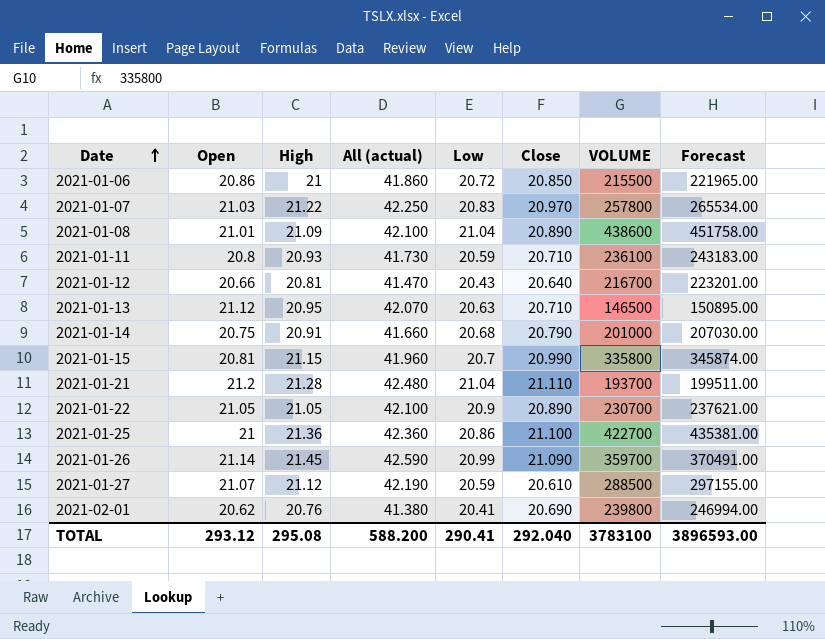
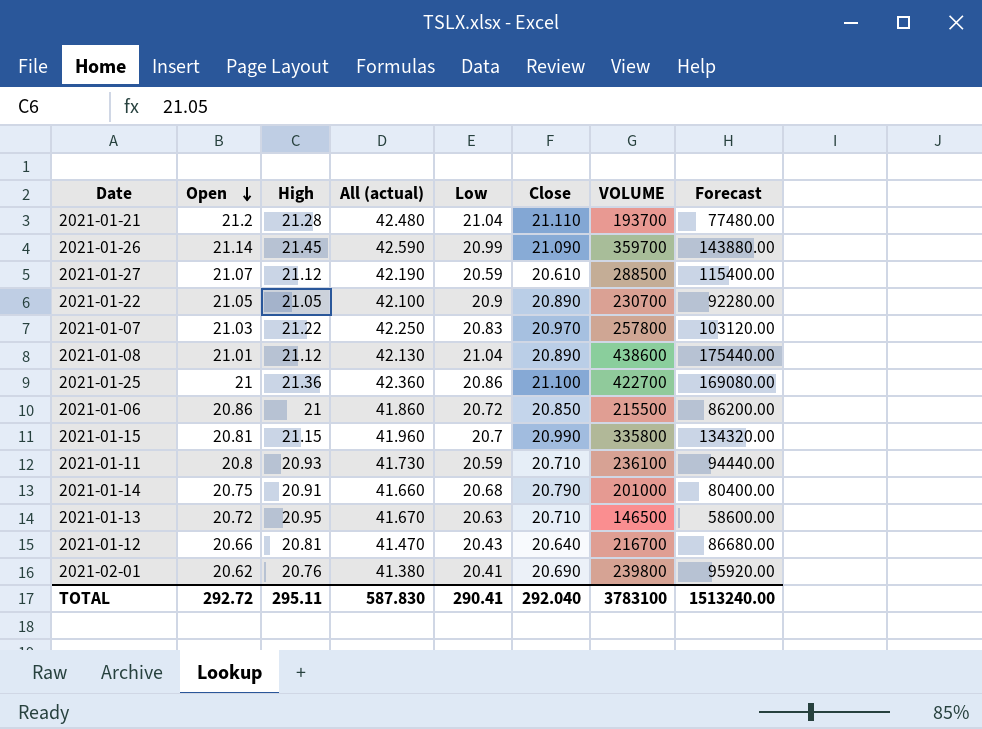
row order: Date ascending -> Open descending
column Forecast | formula: [VOLUME] * 1.03 -> [VOLUME] * 0.4
2021-01-08 | High: 21.09 -> 21.12
2021-01-08 | All (actual): 42.100 -> 42.130
2021-01-13 | Open: 21.12 -> 20.72
2021-01-13 | All (actual): 42.070 -> 41.670
TOTAL | Open: 293.12 -> 292.72
TOTAL | High: 295.08 -> 295.11
TOTAL | All (actual): 588.200 -> 587.830
TOTAL | Forecast: 3896593.00 -> 1513240.00

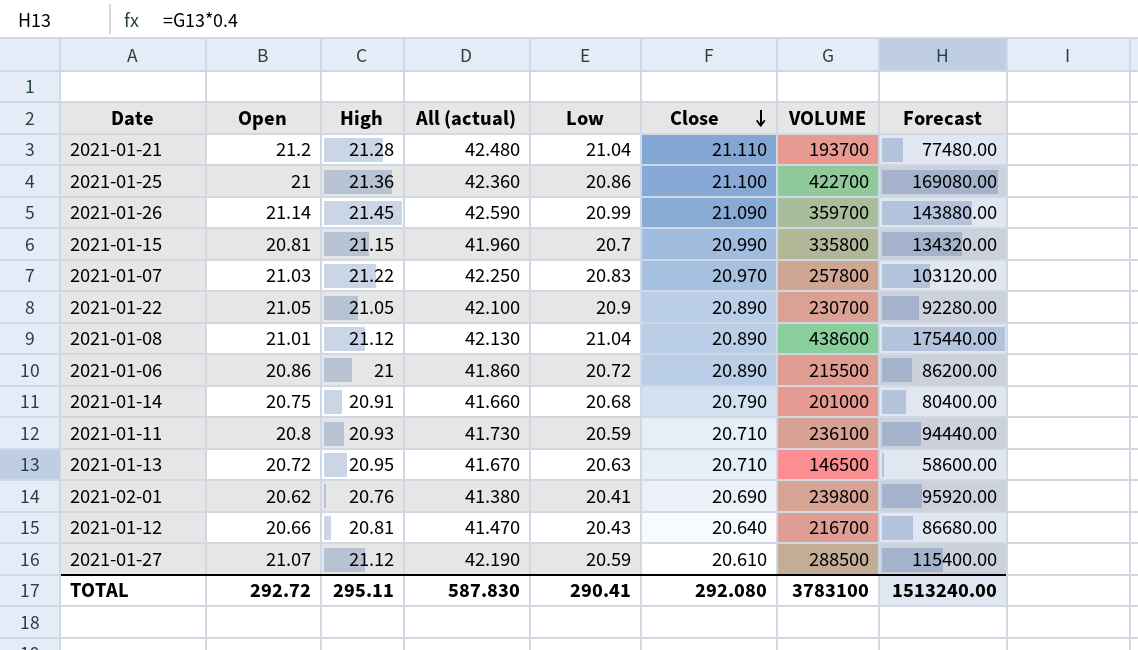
row order: Open descending -> Close descending
2021-01-06 | Close: 20.850 -> 20.890
TOTAL | Close: 292.040 -> 292.080

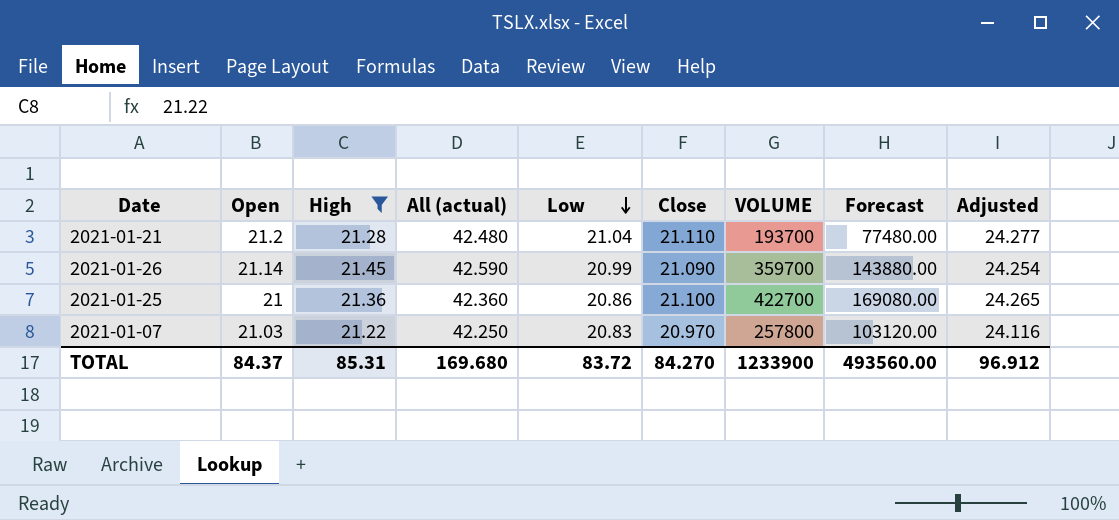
filter: none -> High >= 21.22
row order: Close descending -> Low descending
column Adjusted | formula: none -> [Close] * 1.15
TOTAL | Open: 292.72 -> 84.37
TOTAL | High: 295.11 -> 85.31
TOTAL | All (actual): 587.830 -> 169.680
TOTAL | Low: 290.41 -> 83.72
TOTAL | Close: 292.080 -> 84.270
TOTAL | VOLUME: 3783100 -> 1233900
TOTAL | Forecast: 1513240.00 -> 493560.00

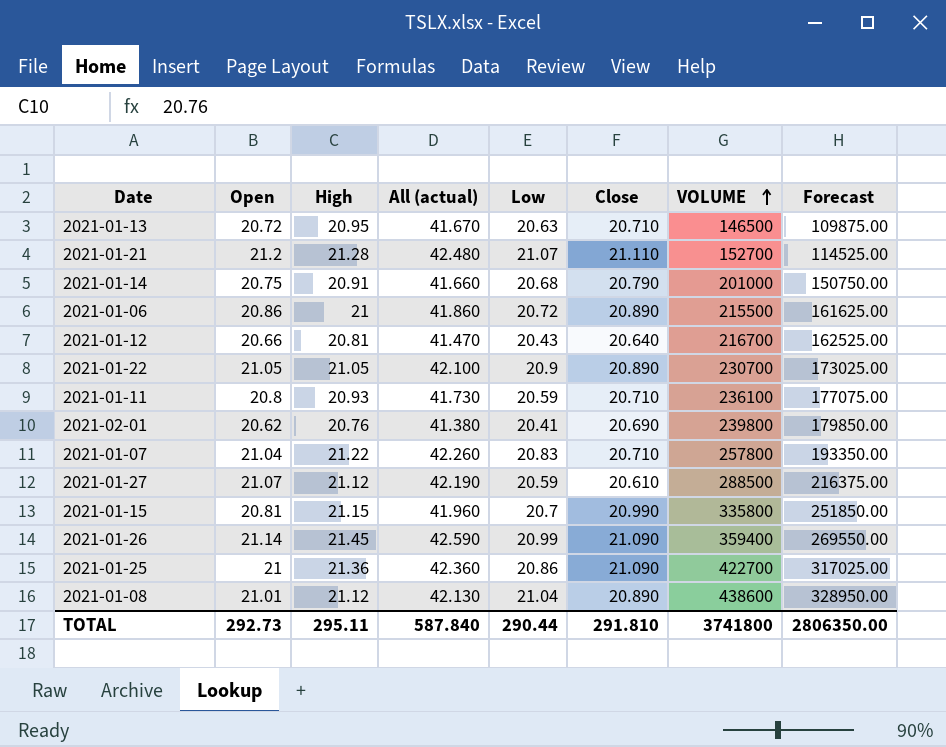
filter: High >= 21.22 -> none
row order: Low descending -> VOLUME ascending
column Adjusted | formula: [Close] * 1.15 -> none
column Forecast | formula: [VOLUME] * 0.4 -> [VOLUME] * 0.75
2021-01-21 | Low: 21.04 -> 21.07
2021-01-21 | VOLUME: 193700 -> 152700
2021-01-07 | Open: 21.03 -> 21.04
2021-01-07 | All (actual): 42.250 -> 42.260
2021-01-07 | Close: 20.970 -> 20.710
2021-01-26 | VOLUME: 359700 -> 359400
2021-01-25 | Close: 21.100 -> 21.090
TOTAL | Open: 84.37 -> 292.73
TOTAL | High: 85.31 -> 295.11
TOTAL | All (actual): 169.680 -> 587.840
TOTAL | Low: 83.72 -> 290.44
TOTAL | Close: 84.270 -> 291.810
TOTAL | VOLUME: 1233900 -> 3741800
TOTAL | Forecast: 493560.00 -> 2806350.00

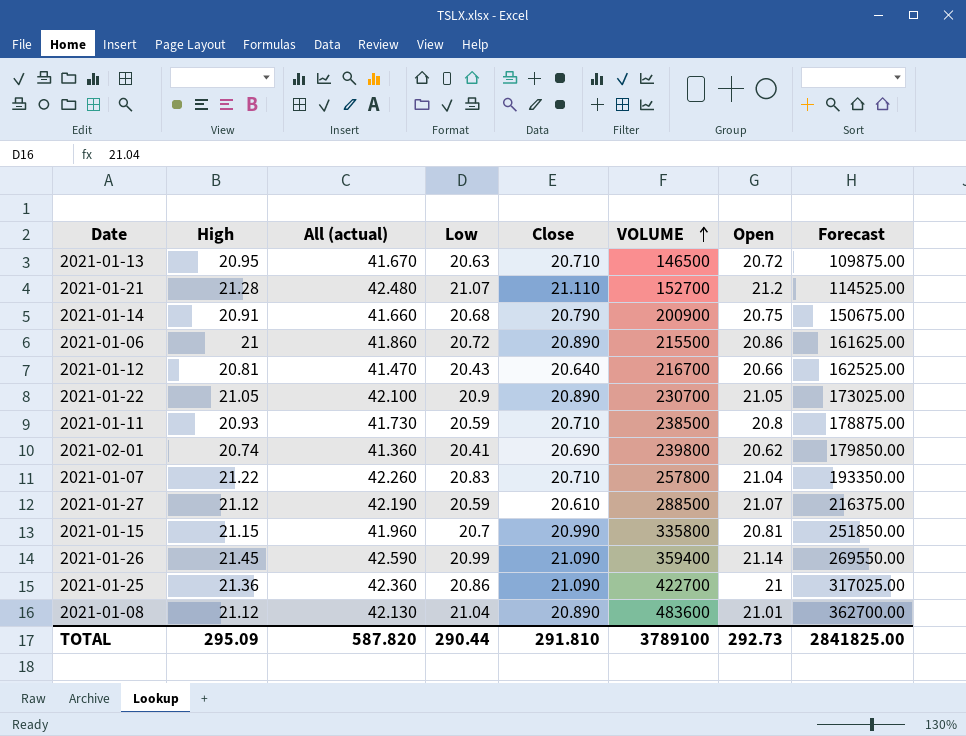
column Open | position: 2 -> 7
2021-01-14 | VOLUME: 201000 -> 200900
2021-01-14 | Forecast: 150750.00 -> 150675.00
2021-01-11 | VOLUME: 236100 -> 238500
2021-01-11 | Forecast: 177075.00 -> 178875.00
2021-02-01 | High: 20.76 -> 20.74
2021-02-01 | All (actual): 41.380 -> 41.360
2021-01-08 | VOLUME: 438600 -> 483600
2021-01-08 | Forecast: 328950.00 -> 362700.00
TOTAL | High: 295.11 -> 295.09
TOTAL | All (actual): 587.840 -> 587.820
TOTAL | VOLUME: 3741800 -> 3789100
TOTAL | Forecast: 2806350.00 -> 2841825.00

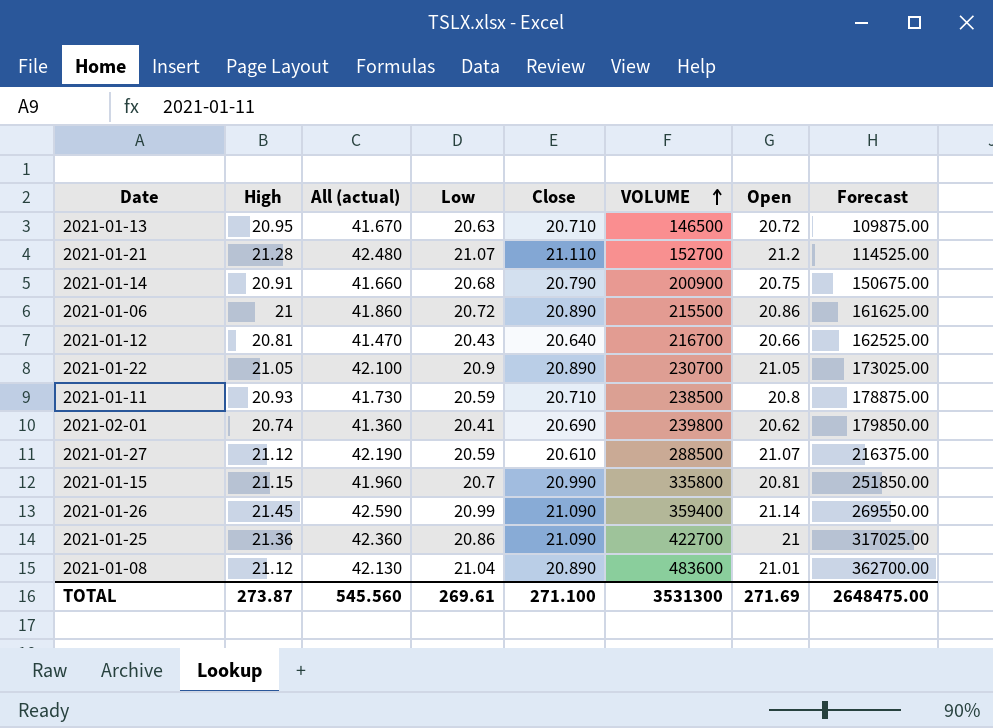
row 2021-01-07: 21.22 | 42.260 | 20.83 | 20.710 | 257800 | 21.04 | 193350.00 -> none
TOTAL | High: 295.09 -> 273.87
TOTAL | All (actual): 587.820 -> 545.560
TOTAL | Low: 290.44 -> 269.61
TOTAL | Close: 291.810 -> 271.100
TOTAL | VOLUME: 3789100 -> 3531300
TOTAL | Open: 292.73 -> 271.69
TOTAL | Forecast: 2841825.00 -> 2648475.00

